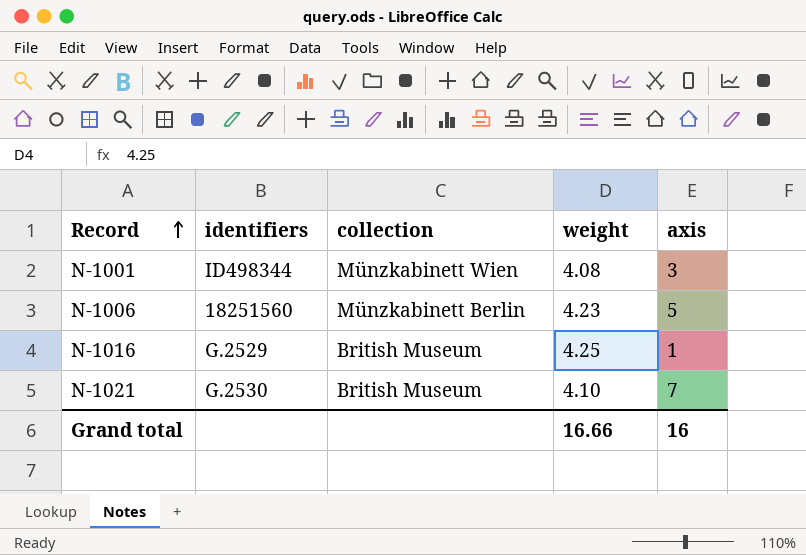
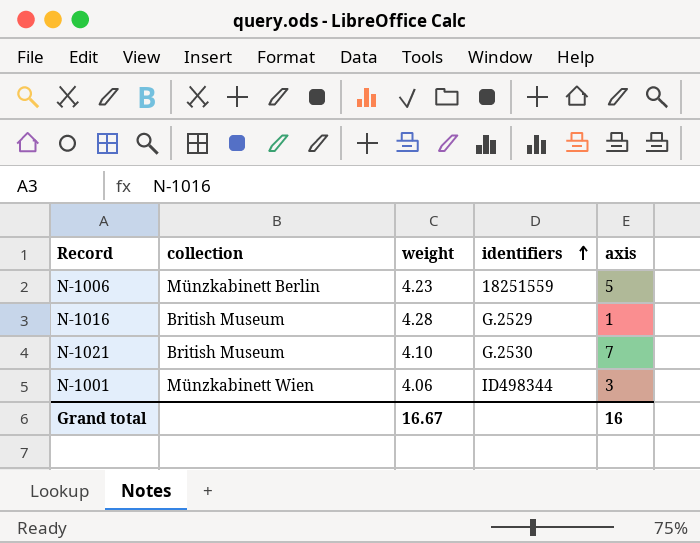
row order: Record ascending -> identifiers ascending
column identifiers | position: 2 -> 4
N-1006 | identifiers: 18251560 -> 18251559
N-1016 | weight: 4.25 -> 4.28
N-1001 | weight: 4.08 -> 4.06
Grand total | weight: 16.66 -> 16.67

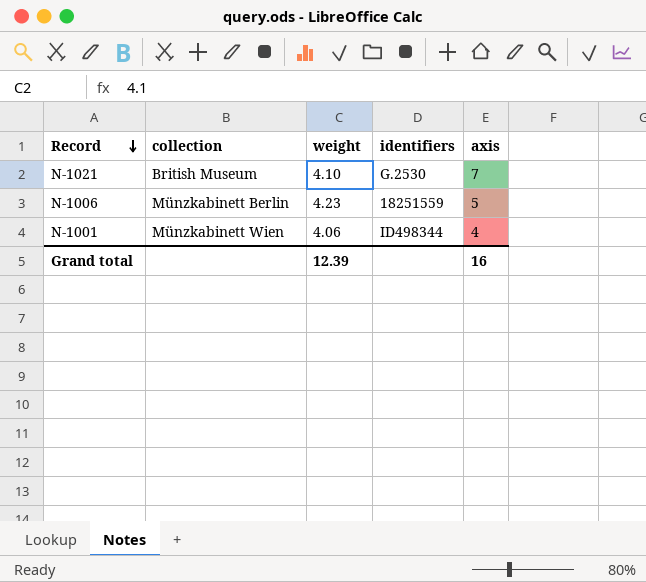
row order: identifiers ascending -> Record descending
row N-1016: British Museum | 4.28 | G.2529 | 1 -> none
N-1001 | axis: 3 -> 4
Grand total | weight: 16.67 -> 12.39

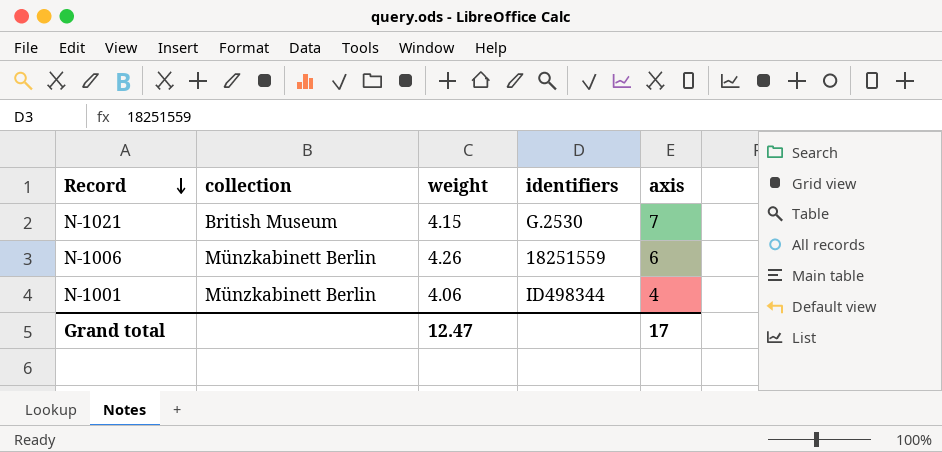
N-1021 | weight: 4.10 -> 4.15
N-1006 | weight: 4.23 -> 4.26
N-1006 | axis: 5 -> 6
N-1001 | collection: Münzkabinett Wien -> Münzkabinett Berlin
Grand total | weight: 12.39 -> 12.47
Grand total | axis: 16 -> 17

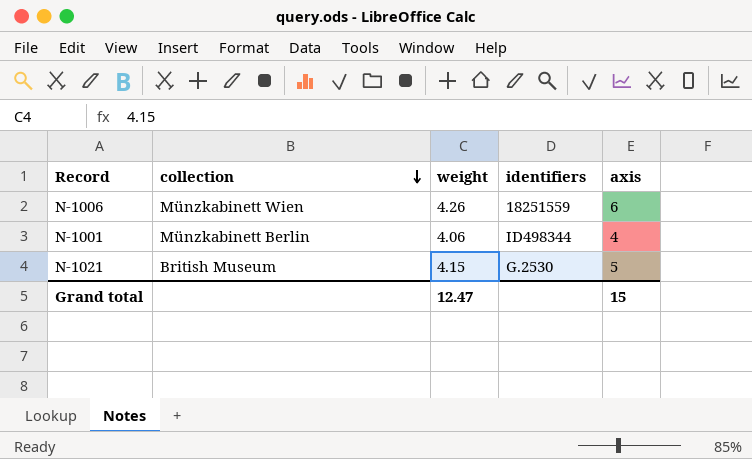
row order: Record descending -> collection descending
N-1006 | collection: Münzkabinett Berlin -> Münzkabinett Wien
N-1021 | axis: 7 -> 5
Grand total | axis: 17 -> 15

